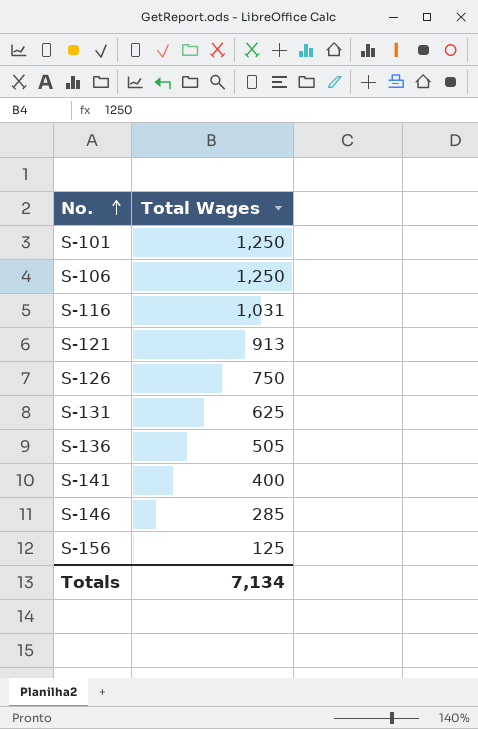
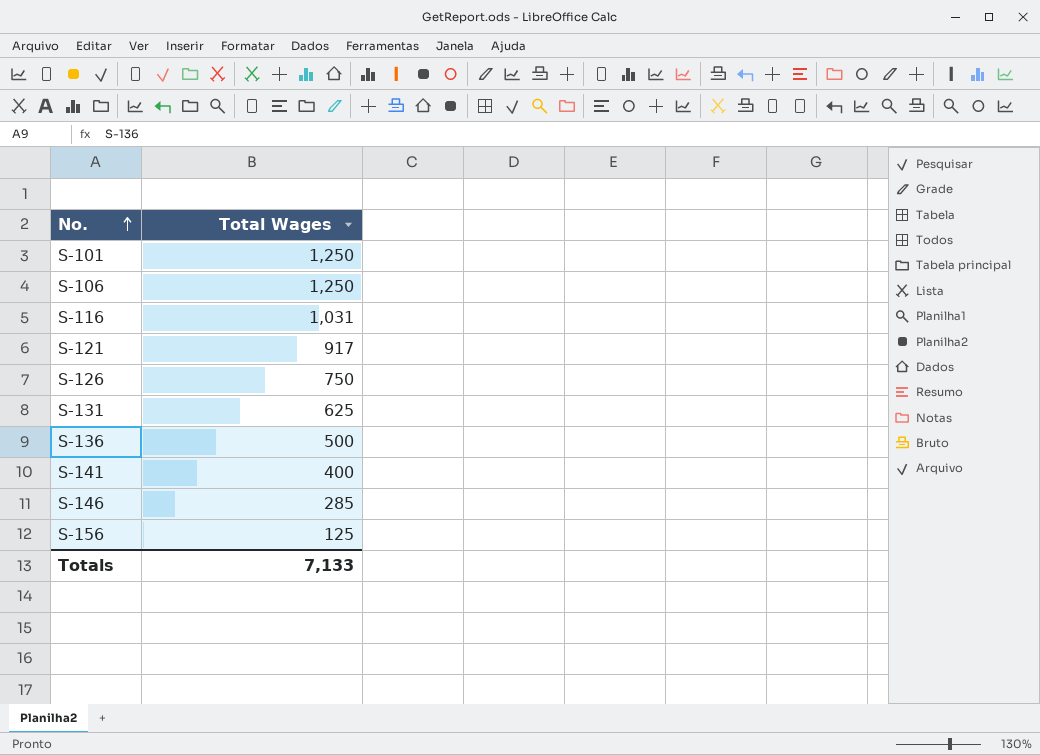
S-121 | Total Wages: 913 -> 917
S-136 | Total Wages: 505 -> 500
Totals | Total Wages: 7,134 -> 7,133

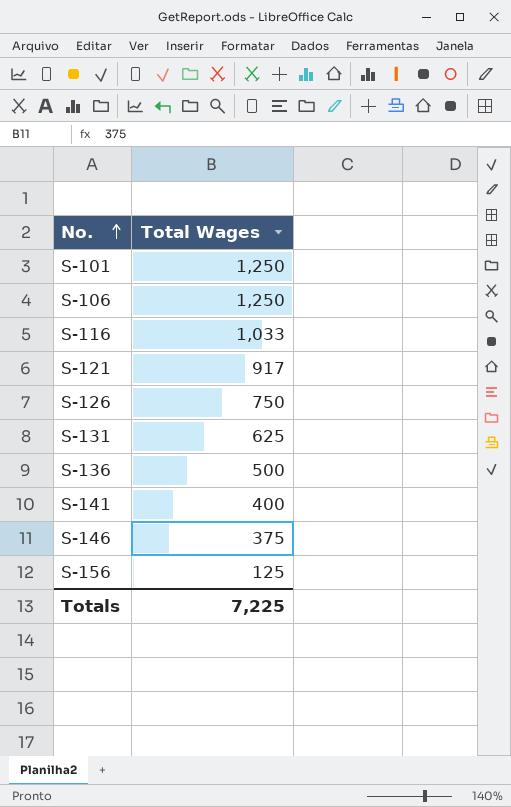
S-116 | Total Wages: 1,031 -> 1,033
S-146 | Total Wages: 285 -> 375
Totals | Total Wages: 7,133 -> 7,225

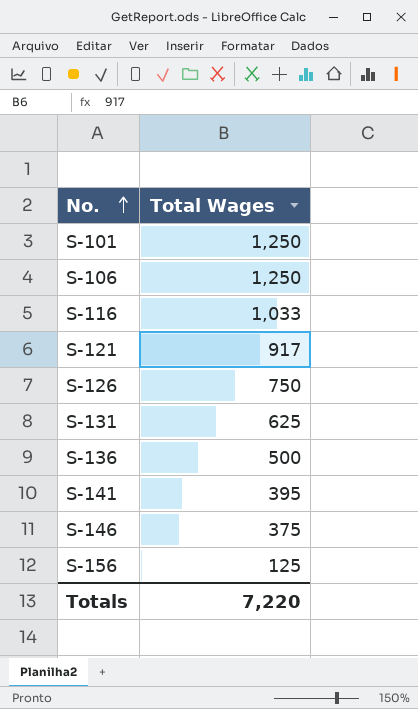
S-141 | Total Wages: 400 -> 395
Totals | Total Wages: 7,225 -> 7,220

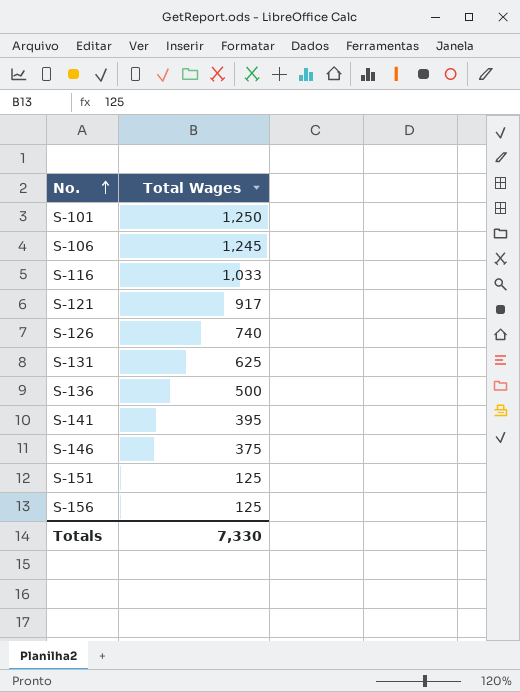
S-106 | Total Wages: 1,250 -> 1,245
S-126 | Total Wages: 750 -> 740
row S-151: none -> 125
Totals | Total Wages: 7,220 -> 7,330

